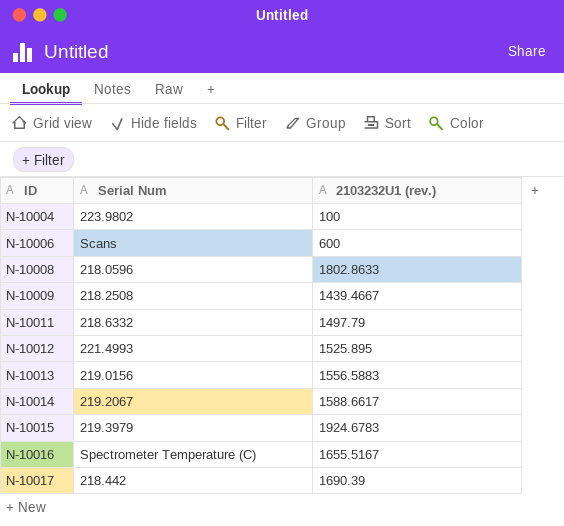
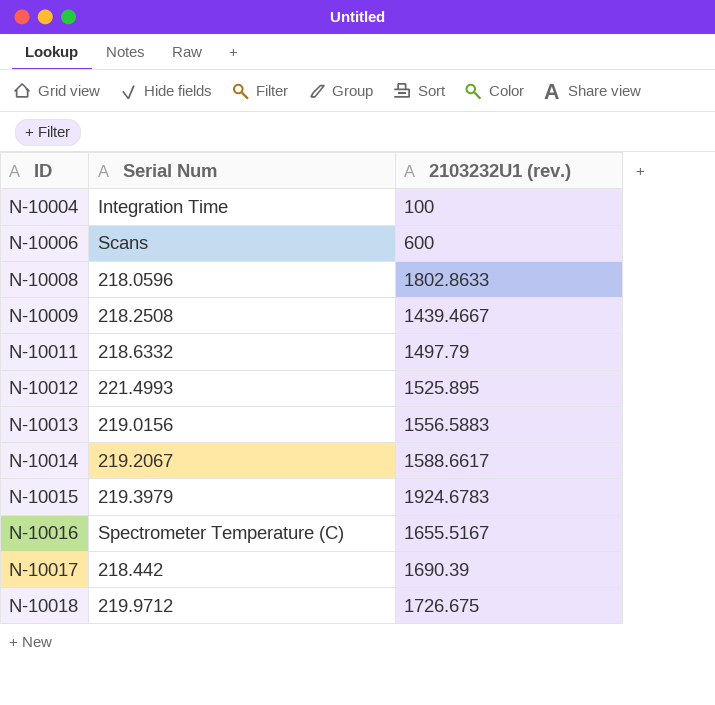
N-10004 | Serial Num: 223.9802 -> Integration Time
row N-10018: none -> 219.9712 | 1726.675

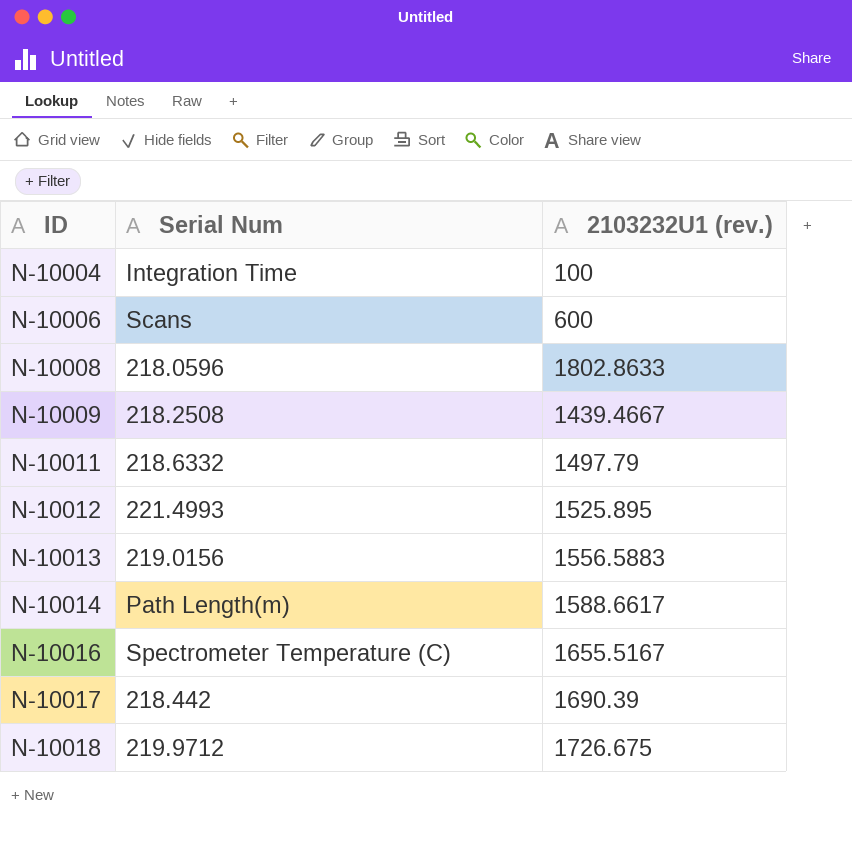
row N-10015: 219.3979 | 1924.6783 -> none
N-10014 | Serial Num: 219.2067 -> Path Length(m)

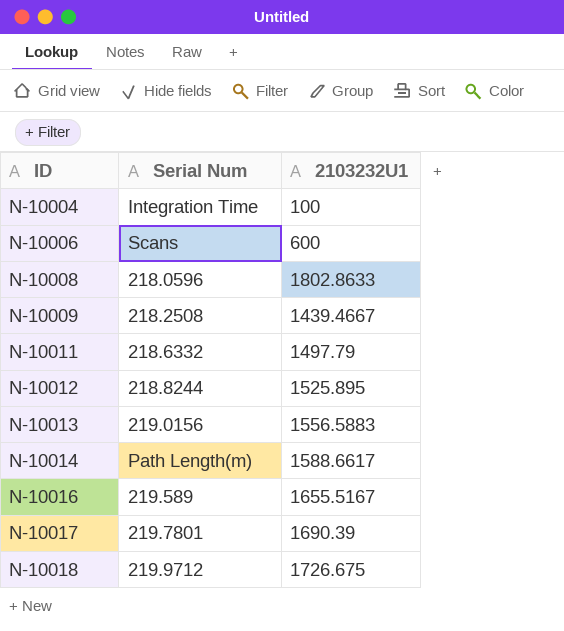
column name: 2103232U1 (rev.) -> 2103232U1
N-10012 | Serial Num: 221.4993 -> 218.8244
N-10016 | Serial Num: Spectrometer Temperature (C) -> 219.589
N-10017 | Serial Num: 218.442 -> 219.7801

